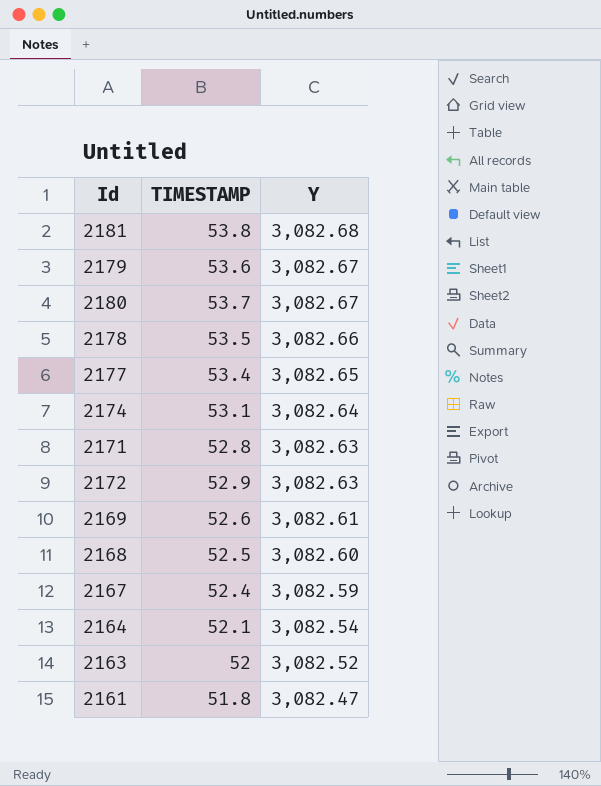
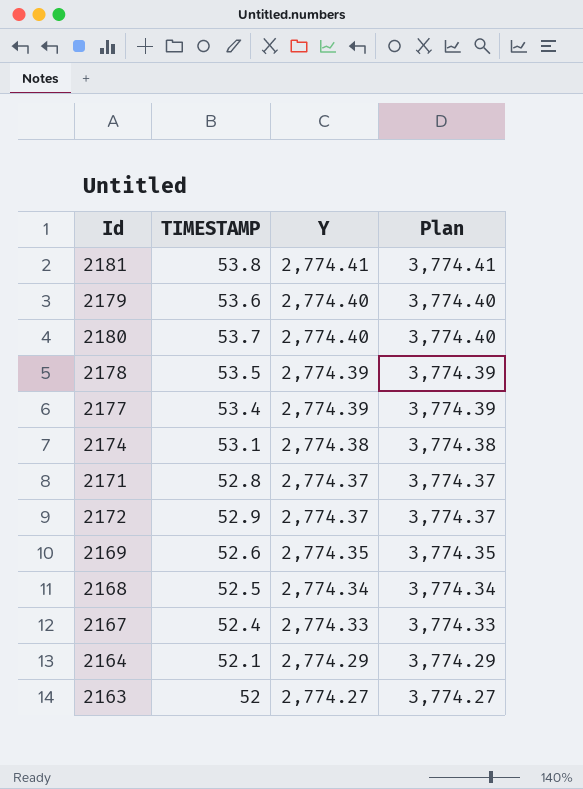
column Plan | formula: none -> [Y] + 1000
row 2161: 51.8 | 3,082.47 -> none
2181 | Y: 3,082.68 -> 2,774.41
2179 | Y: 3,082.67 -> 2,774.40
2180 | Y: 3,082.67 -> 2,774.40
2178 | Y: 3,082.66 -> 2,774.39
2177 | Y: 3,082.65 -> 2,774.39
2174 | Y: 3,082.64 -> 2,774.38
2171 | Y: 3,082.63 -> 2,774.37
2172 | Y: 3,082.63 -> 2,774.37
2169 | Y: 3,082.61 -> 2,774.35
2168 | Y: 3,082.60 -> 2,774.34
2167 | Y: 3,082.59 -> 2,774.33
2164 | Y: 3,082.54 -> 2,774.29
2163 | Y: 3,082.52 -> 2,774.27

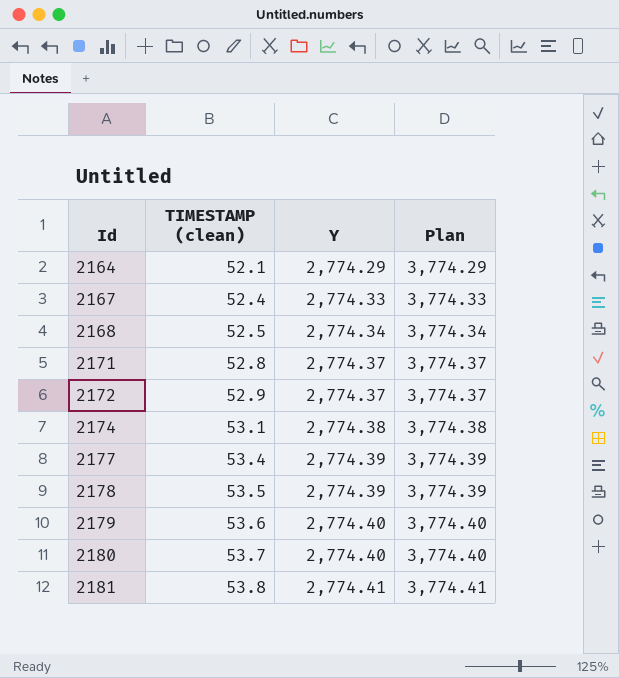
row order: Y descending -> Id ascending
column name: TIMESTAMP -> TIMESTAMP (clean)
row 2169: 52.6 | 2,774.35 | 3,774.35 -> none
row 2163: 52 | 2,774.27 | 3,774.27 -> none

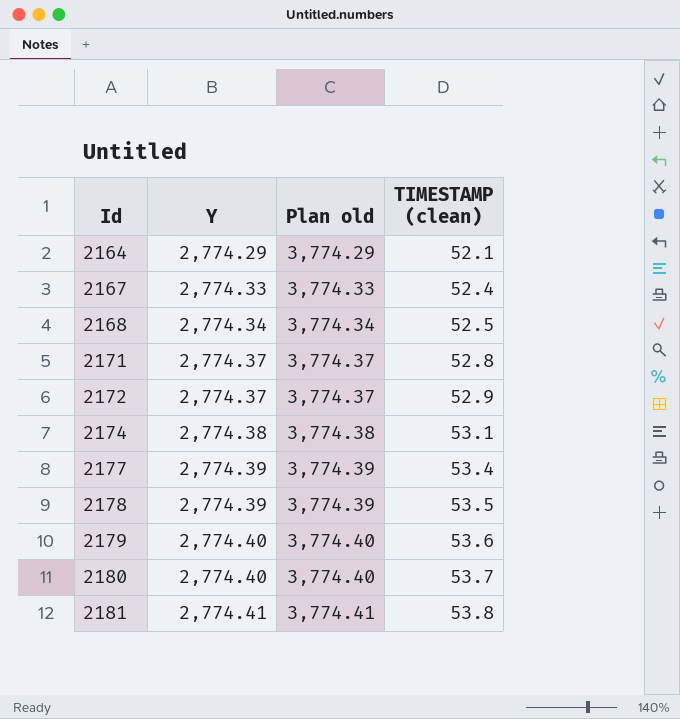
column name: Plan -> Plan old
column TIMESTAMP (clean) | position: 2 -> 4

